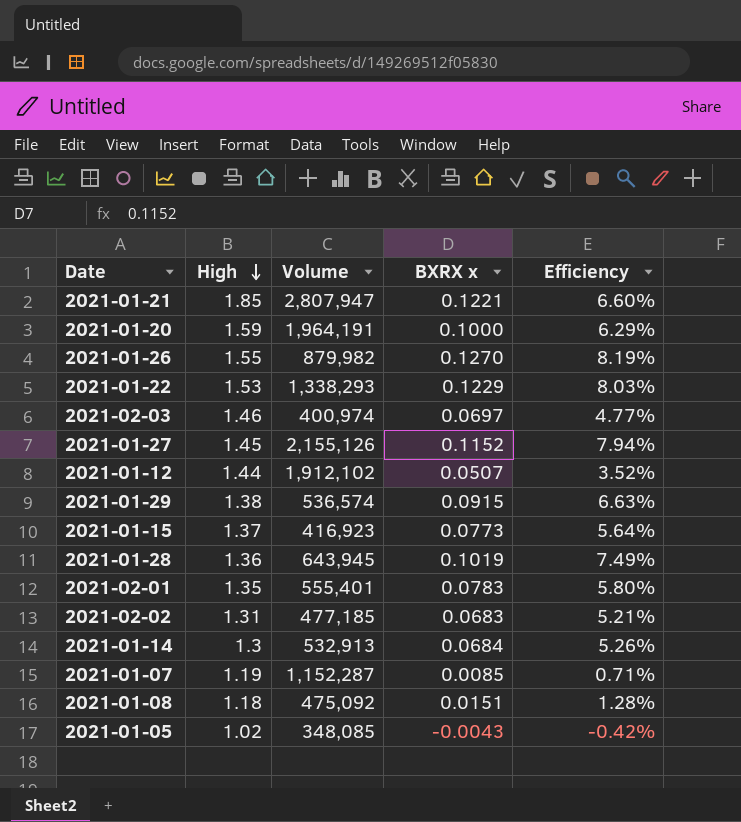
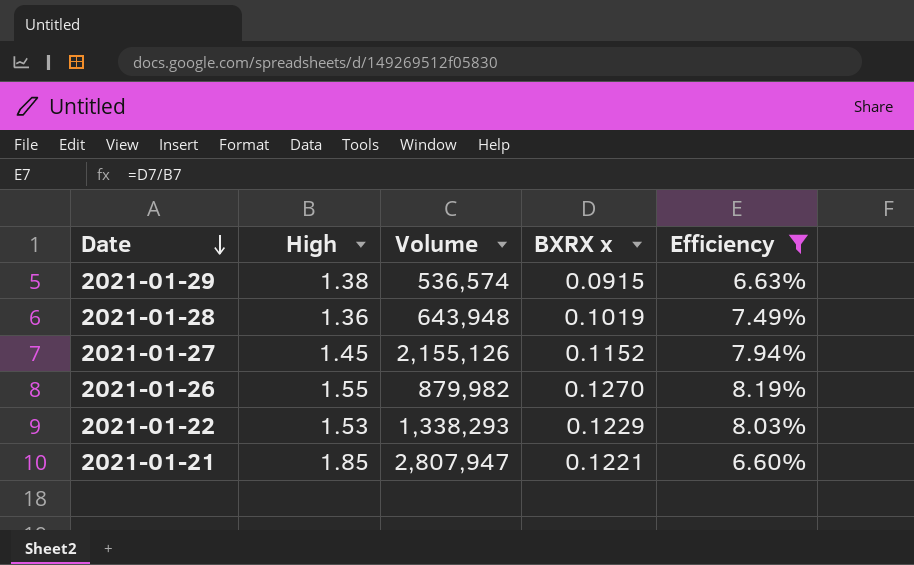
filter: none -> Efficiency >= 6.60%
row order: High descending -> Date descending
2021-01-28 | Volume: 643,945 -> 643,948

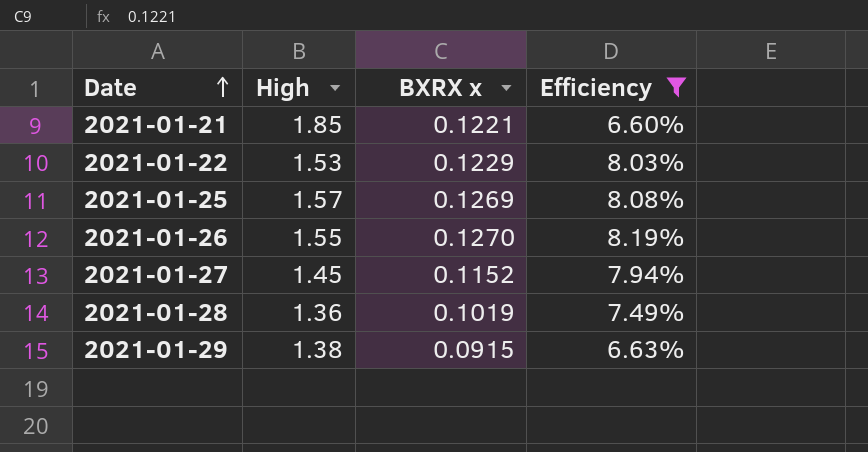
row order: Date descending -> Date ascending
column Volume | position: 3 -> none
row 2021-01-25: none -> 1.57 | 0.1269 | 8.08%

